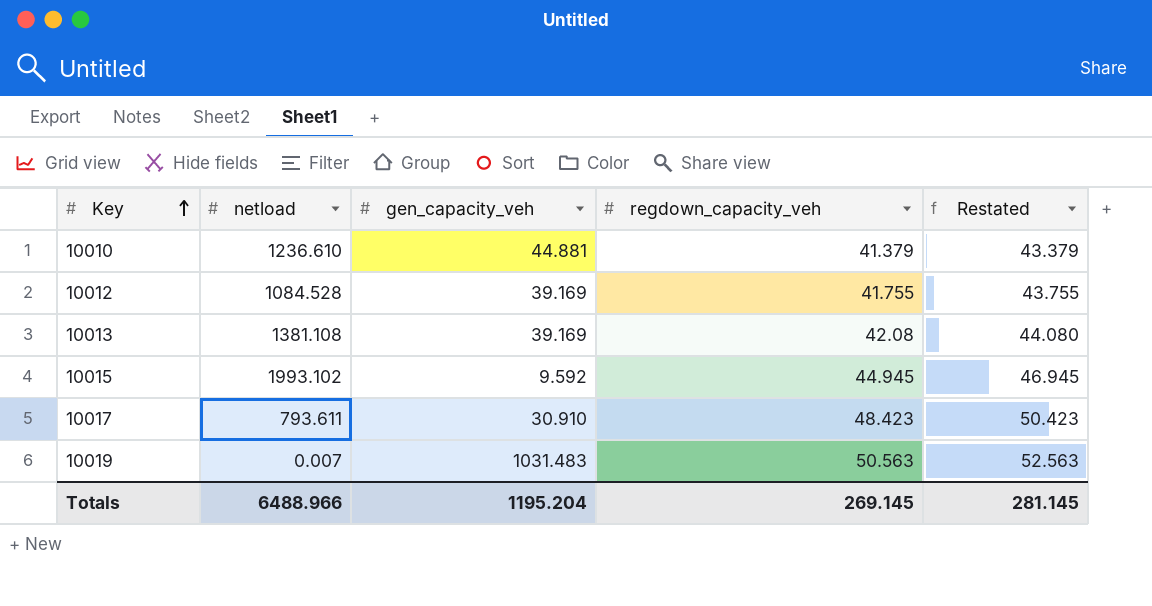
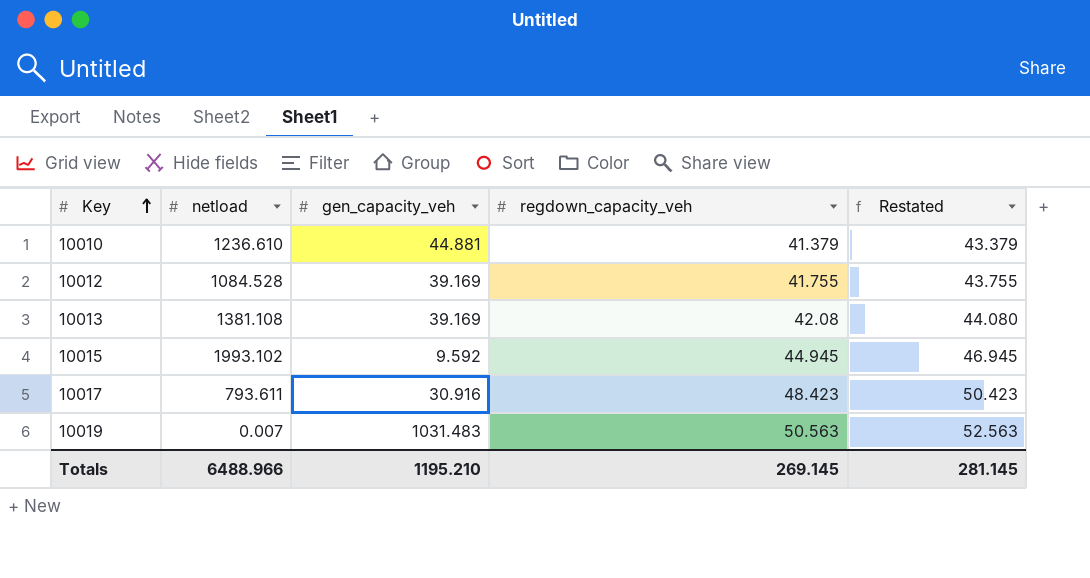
10017 | gen_capacity_veh: 30.910 -> 30.916
Totals | gen_capacity_veh: 1195.204 -> 1195.210

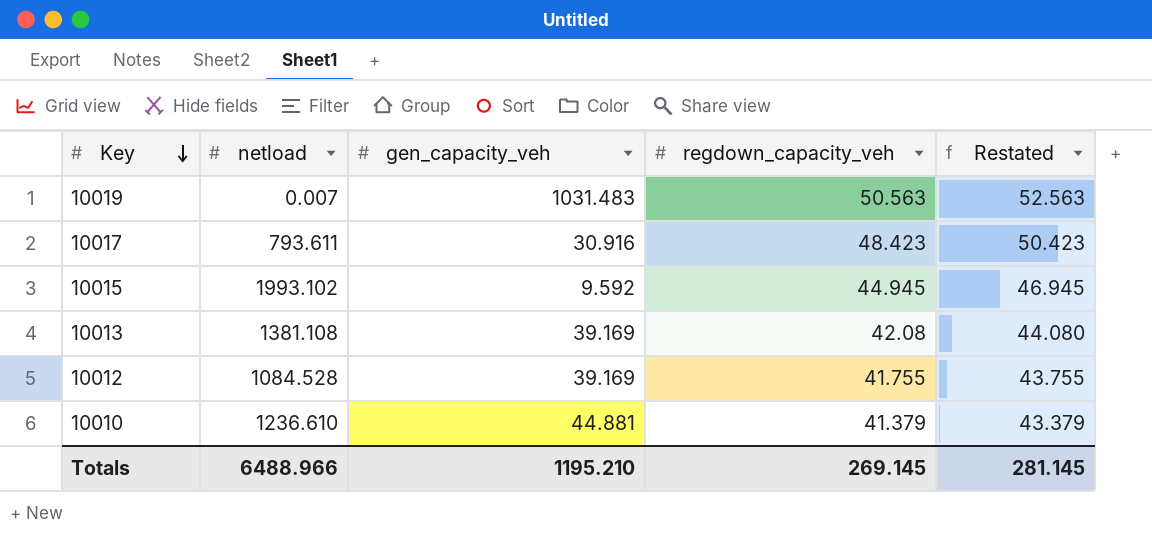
row order: Key ascending -> Key descending

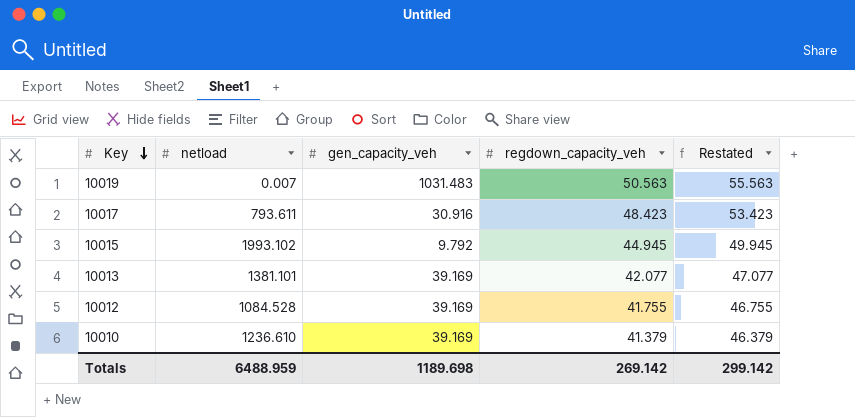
column Restated | formula: [regdown_capacity_veh] + 2 -> [regdown_capacity_veh] + 5
10015 | gen_capacity_veh: 9.592 -> 9.792
10013 | netload: 1381.108 -> 1381.101
10013 | regdown_capacity_veh: 42.08 -> 42.077
10010 | gen_capacity_veh: 44.881 -> 39.169
Totals | netload: 6488.966 -> 6488.959
Totals | gen_capacity_veh: 1195.210 -> 1189.698
Totals | regdown_capacity_veh: 269.145 -> 269.142
Totals | Restated: 281.145 -> 299.142

